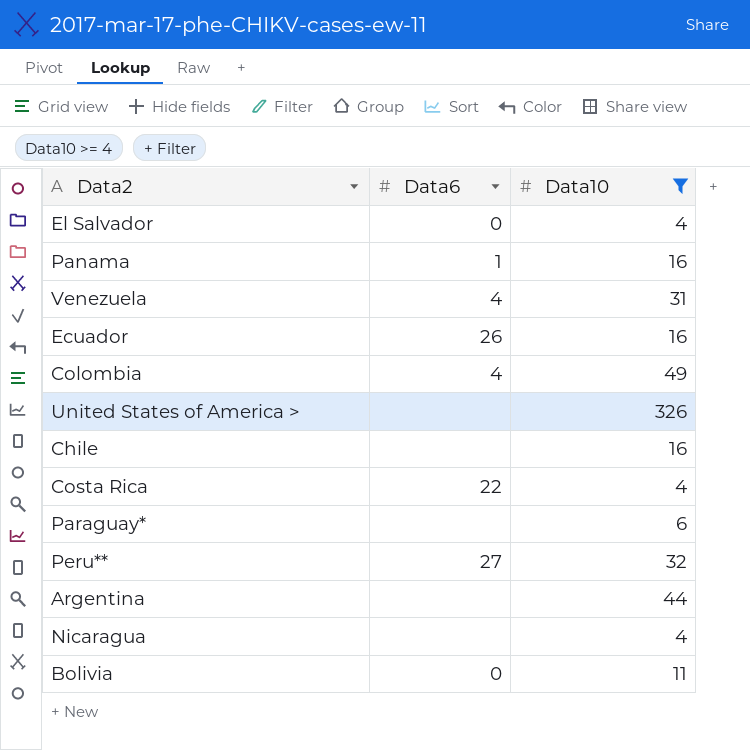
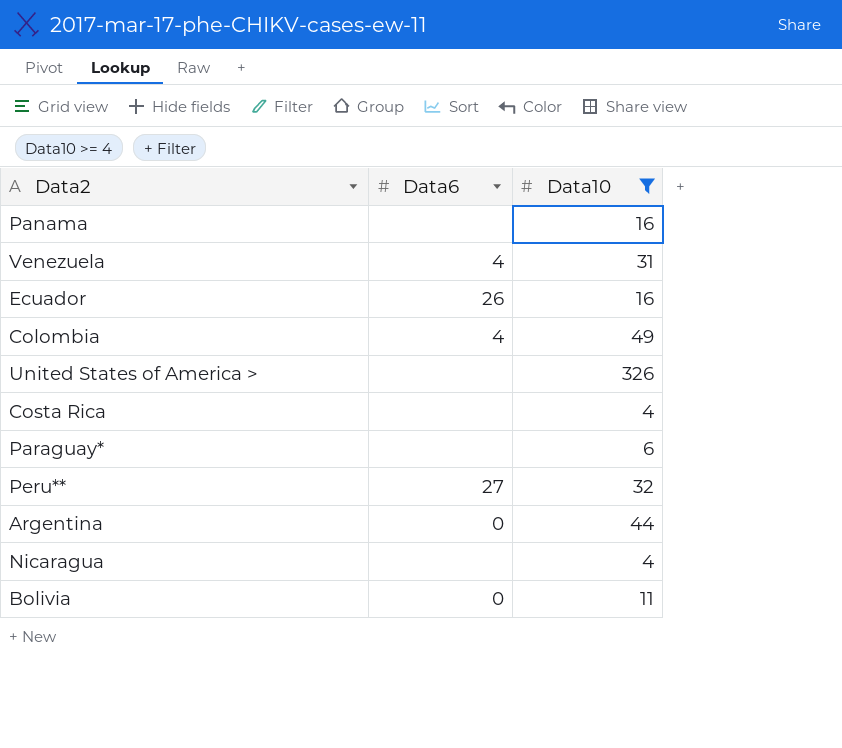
row El Salvador: 0 | 4 -> none
row Chile: none | 16 -> none
Panama | Data6: 1 -> none
Costa Rica | Data6: 22 -> none
Argentina | Data6: none -> 0

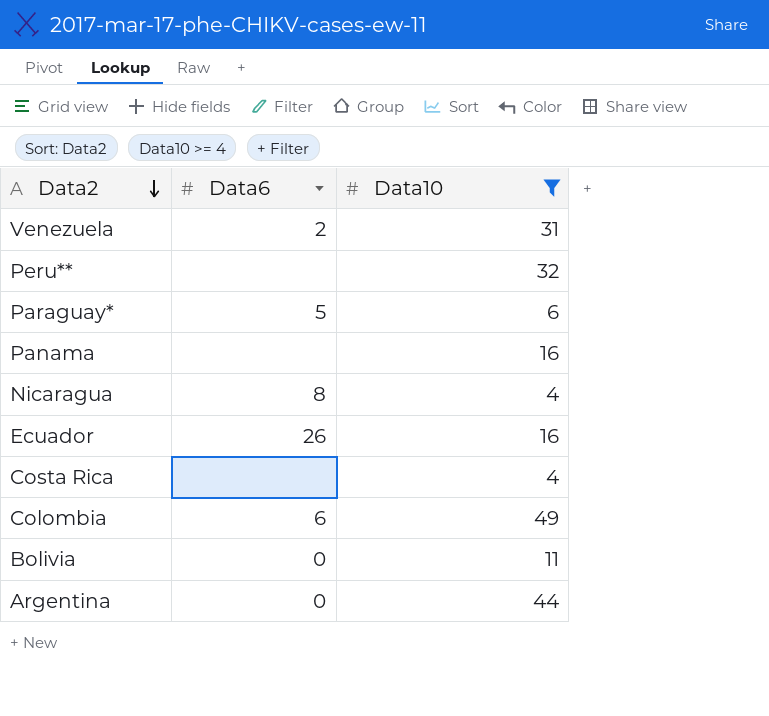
row order: none -> Data2 descending
row United States of America >: none | 326 -> none
Venezuela | Data6: 4 -> 2
Peru** | Data6: 27 -> none
Paraguay* | Data6: none -> 5
Nicaragua | Data6: none -> 8
Colombia | Data6: 4 -> 6

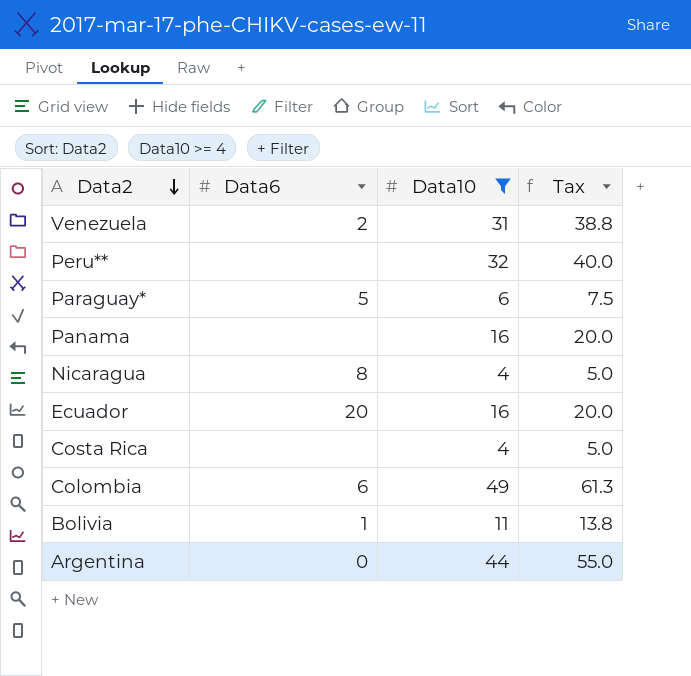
column Tax | formula: none -> [Data10] * 1.25
Ecuador | Data6: 26 -> 20
Bolivia | Data6: 0 -> 1

